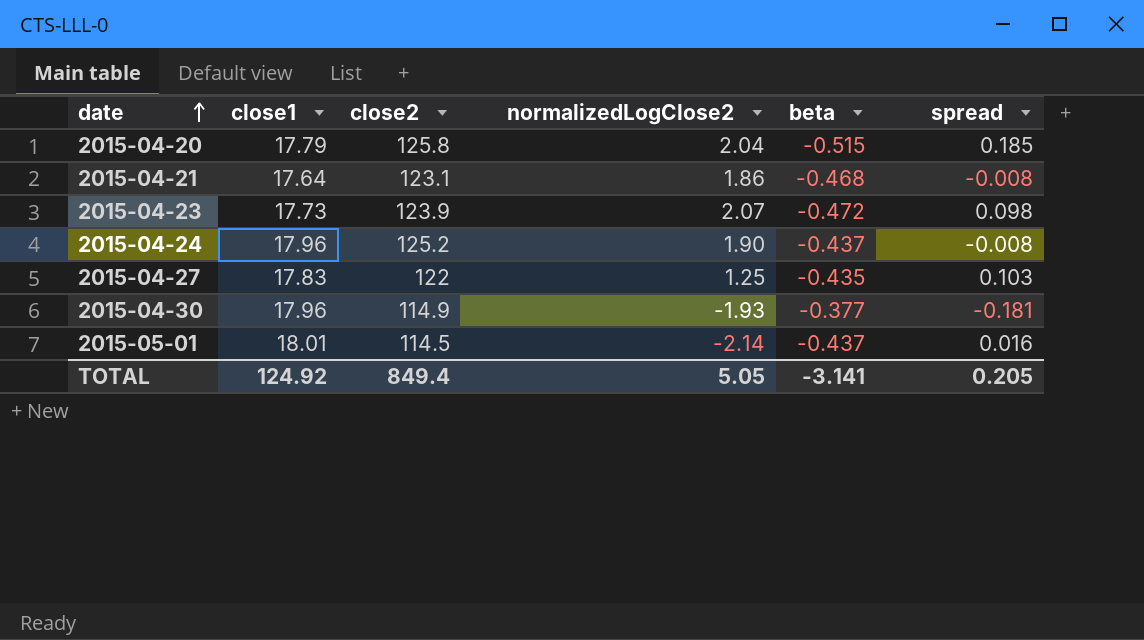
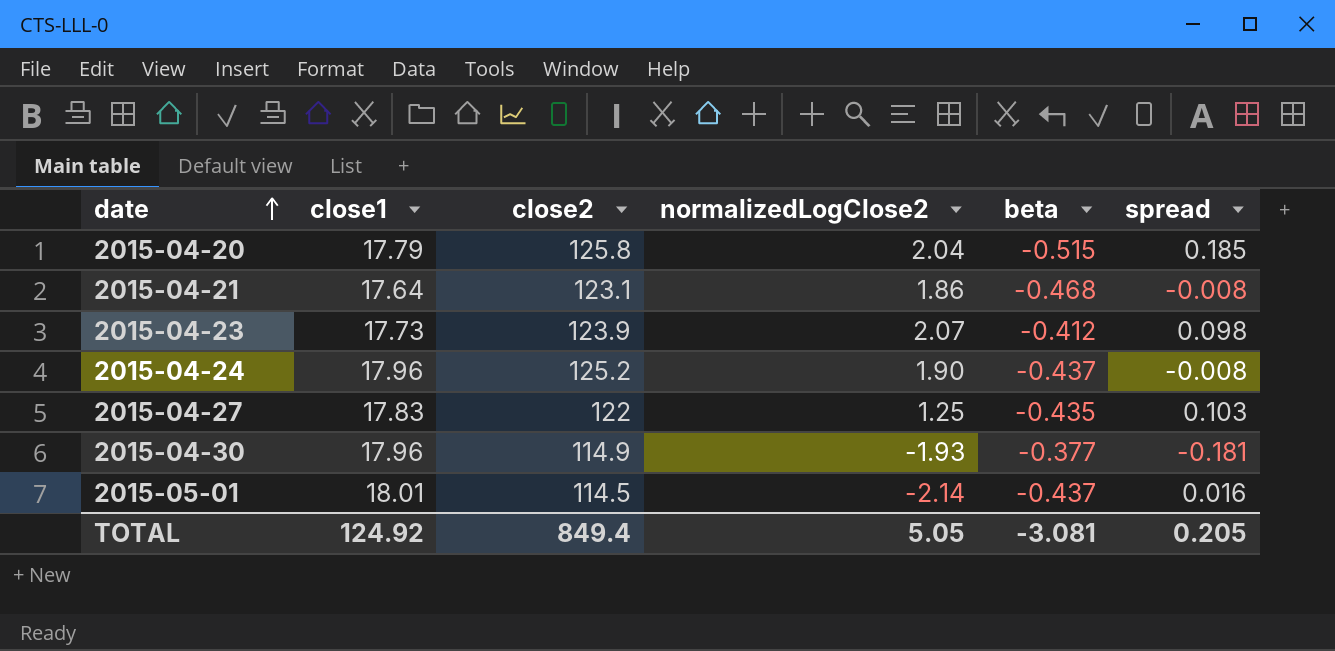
2015-04-23 | beta: -0.472 -> -0.412
TOTAL | beta: -3.141 -> -3.081

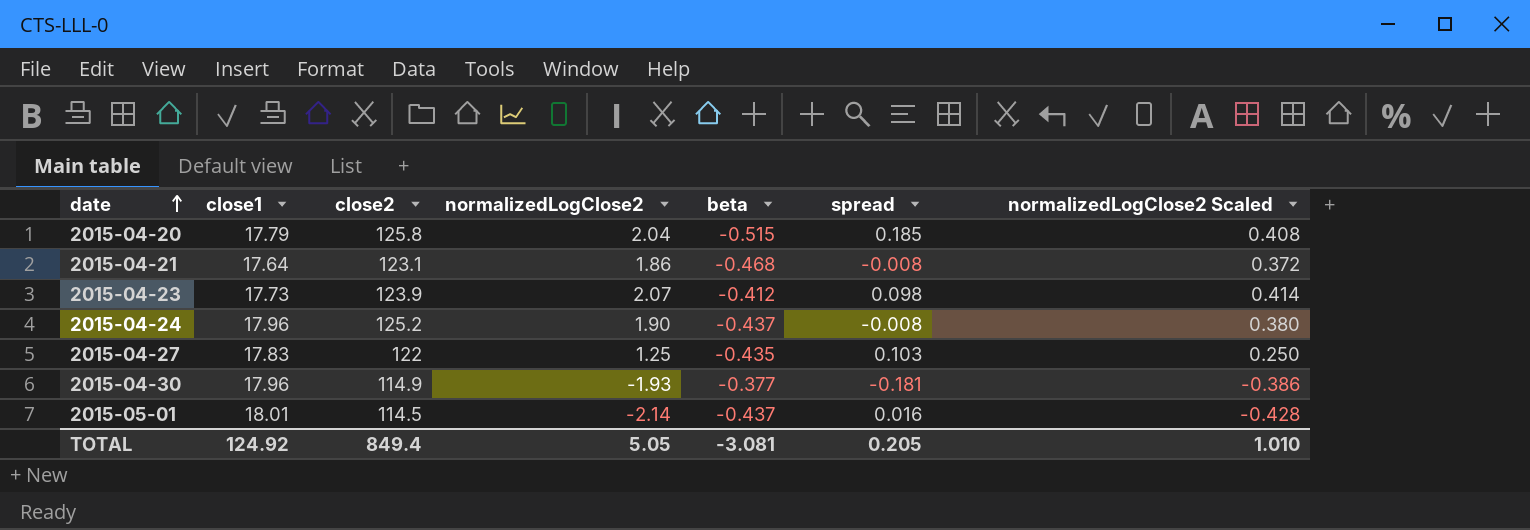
column normalizedLogClose2 Scaled | formula: none -> [normalizedLogClose2] * 0.2

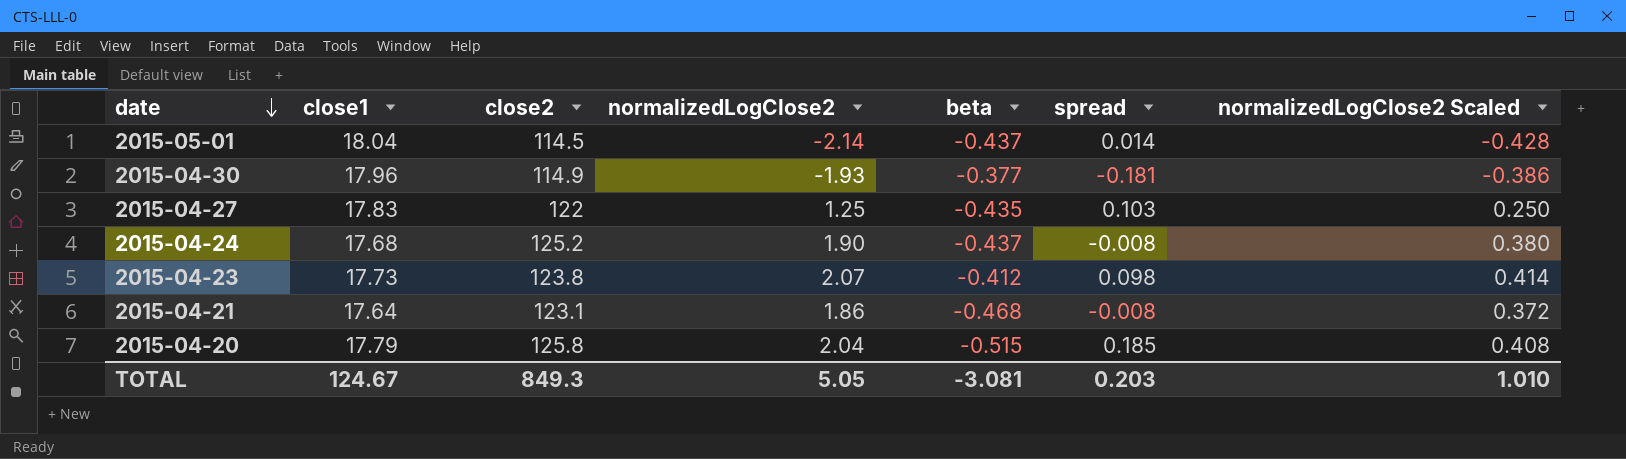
row order: date ascending -> date descending
2015-05-01 | close1: 18.01 -> 18.04
2015-05-01 | spread: 0.016 -> 0.014
2015-04-24 | close1: 17.96 -> 17.68
2015-04-23 | close2: 123.9 -> 123.8
TOTAL | close1: 124.92 -> 124.67
TOTAL | close2: 849.4 -> 849.3
TOTAL | spread: 0.205 -> 0.203

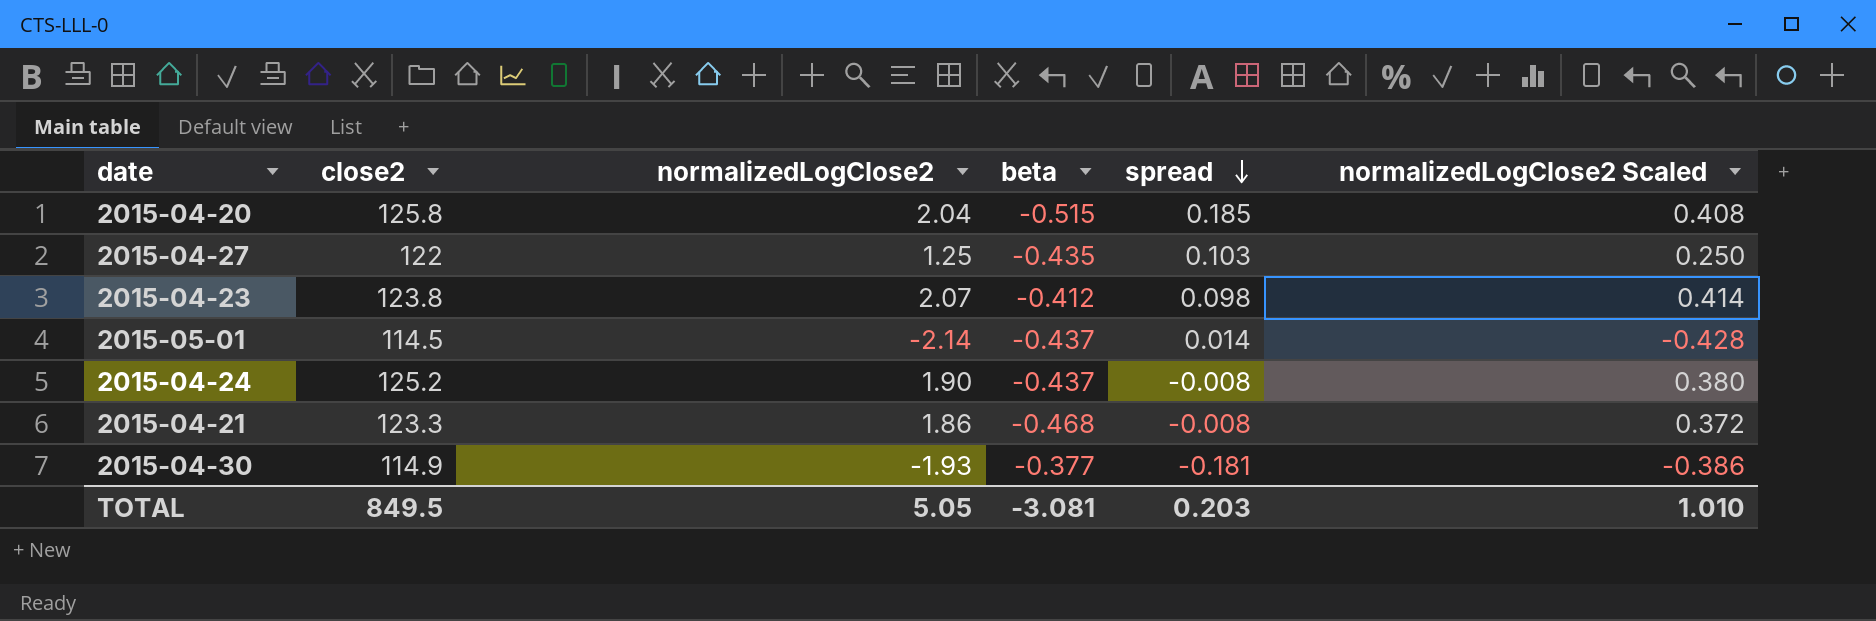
row order: date descending -> spread descending
column close1 | position: 2 -> none
2015-04-21 | close2: 123.1 -> 123.3
TOTAL | close2: 849.3 -> 849.5

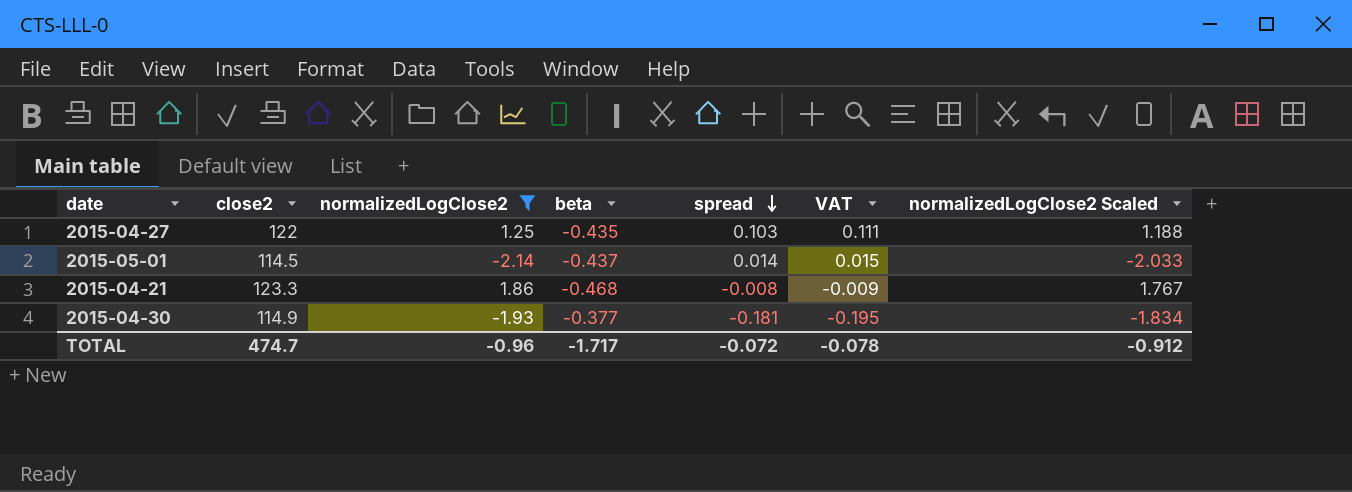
filter: none -> normalizedLogClose2 <= 1.86
column VAT | formula: none -> [spread] * 1.08
column normalizedLogClose2 Scaled | formula: [normalizedLogClose2] * 0.2 -> [normalizedLogClose2] * 0.95
TOTAL | close2: 849.5 -> 474.7
TOTAL | normalizedLogClose2: 5.05 -> -0.96
TOTAL | beta: -3.081 -> -1.717
TOTAL | spread: 0.203 -> -0.072
TOTAL | normalizedLogClose2 Scaled: 1.010 -> -0.912

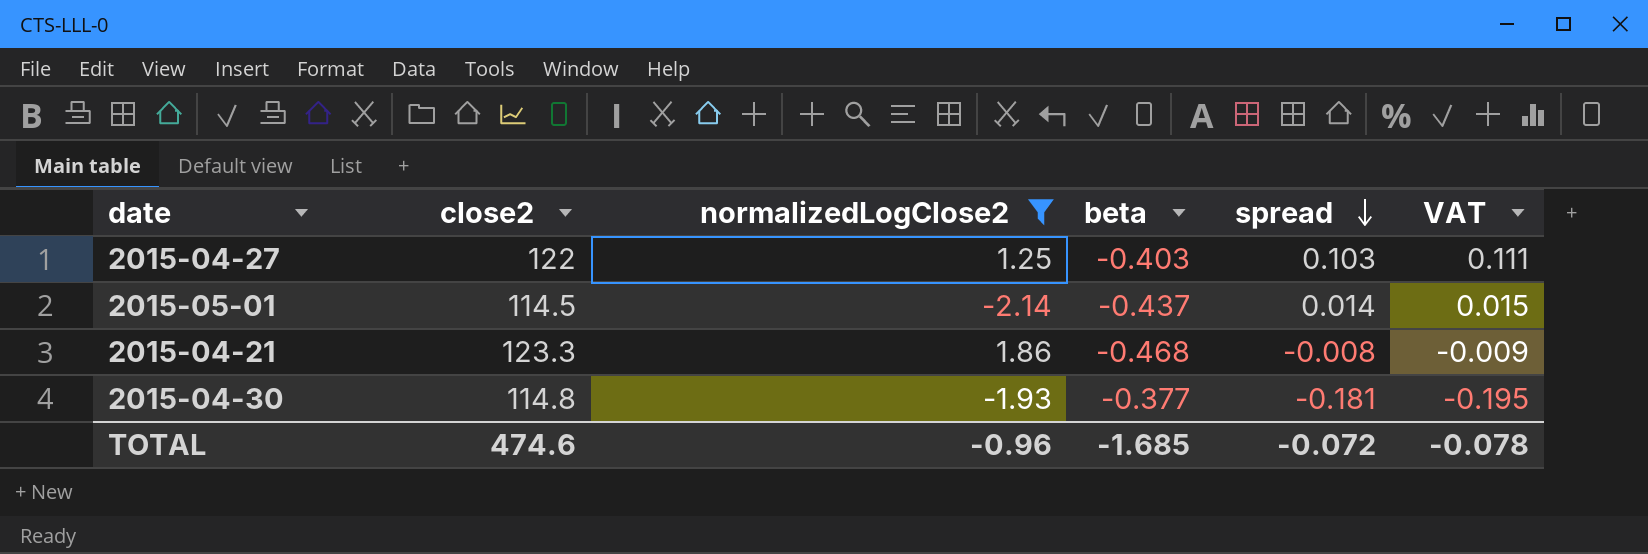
column normalizedLogClose2 Scaled | formula: [normalizedLogClose2] * 0.95 -> none
2015-04-27 | beta: -0.435 -> -0.403
2015-04-30 | close2: 114.9 -> 114.8
TOTAL | close2: 474.7 -> 474.6
TOTAL | beta: -1.717 -> -1.685

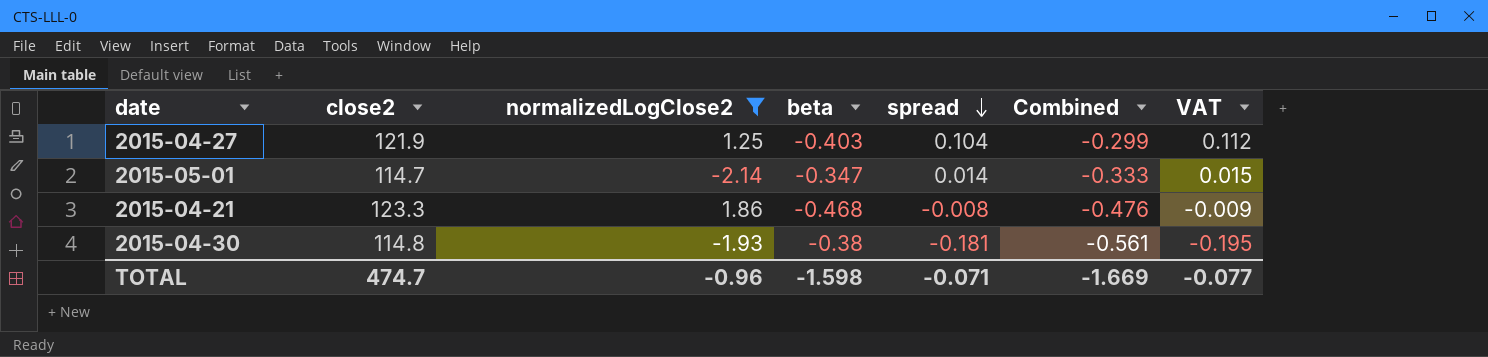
column Combined | formula: none -> [beta] + [spread]
2015-04-27 | close2: 122 -> 121.9
2015-04-27 | spread: 0.103 -> 0.104
2015-04-27 | VAT: 0.111 -> 0.112
2015-05-01 | close2: 114.5 -> 114.7
2015-05-01 | beta: -0.437 -> -0.347
2015-04-30 | beta: -0.377 -> -0.38
TOTAL | close2: 474.6 -> 474.7
TOTAL | beta: -1.685 -> -1.598
TOTAL | spread: -0.072 -> -0.071
TOTAL | VAT: -0.078 -> -0.077

